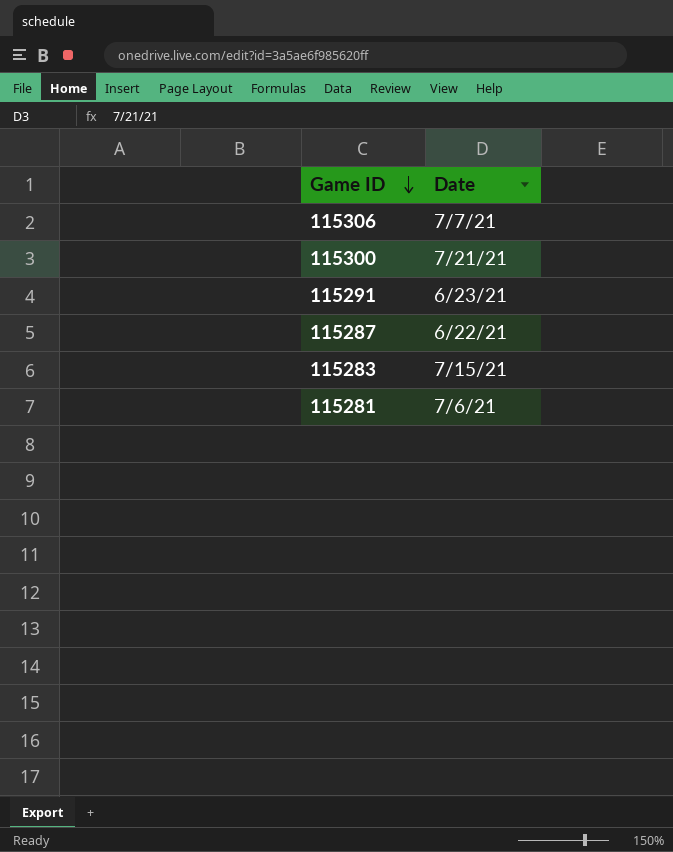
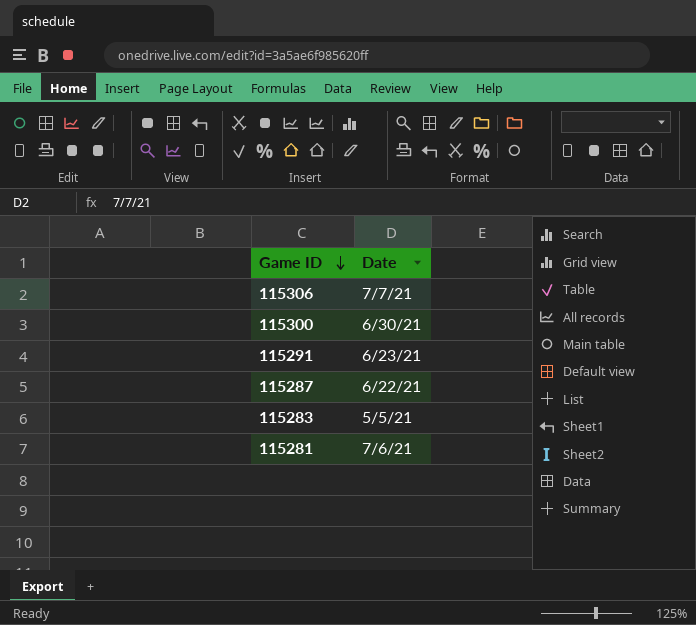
115300 | Date: 7/21/21 -> 6/30/21
115283 | Date: 7/15/21 -> 5/5/21

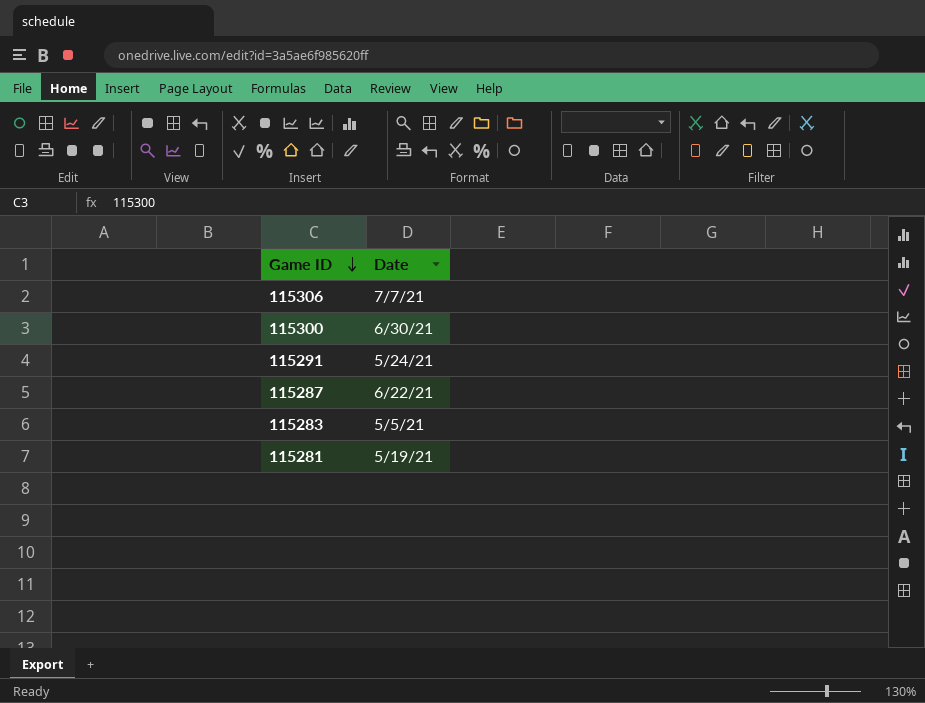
115291 | Date: 6/23/21 -> 5/24/21
115281 | Date: 7/6/21 -> 5/19/21

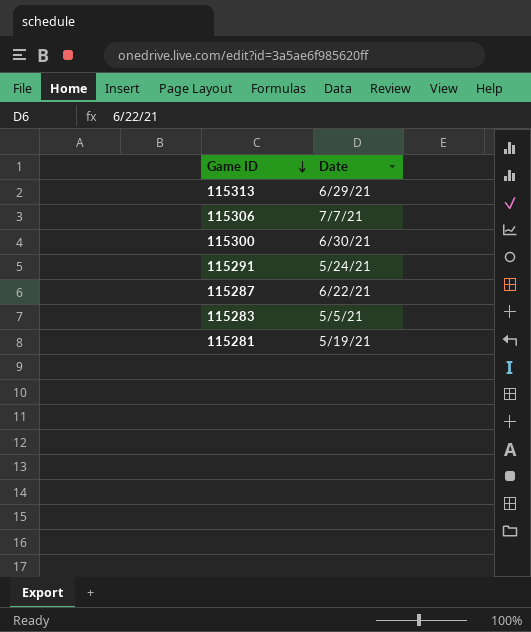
row 115313: none -> 6/29/21

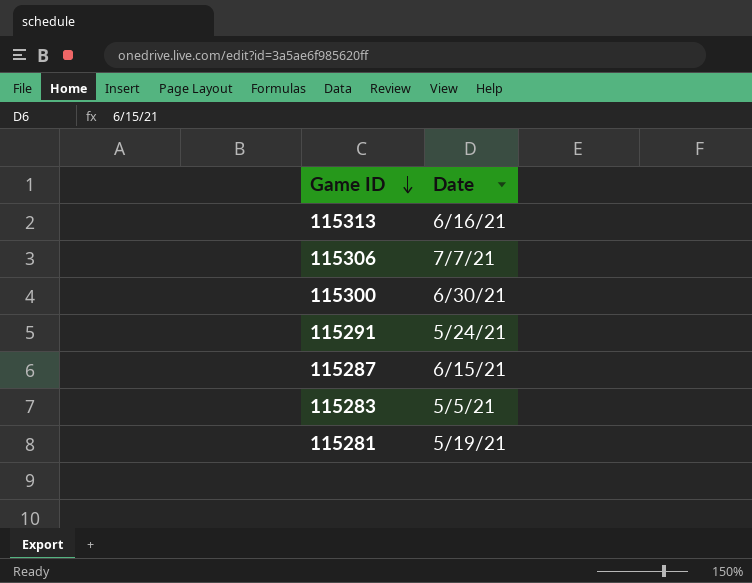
115313 | Date: 6/29/21 -> 6/16/21
115287 | Date: 6/22/21 -> 6/15/21

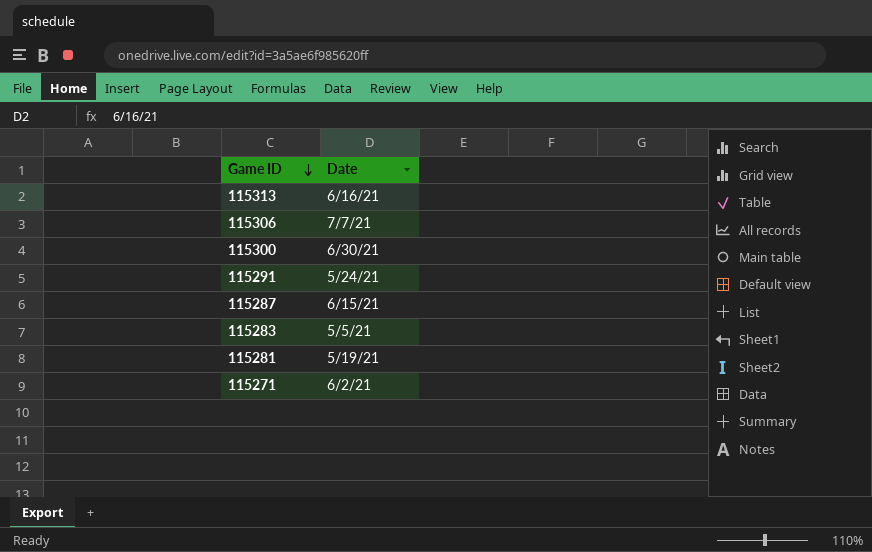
row 115271: none -> 6/2/21

